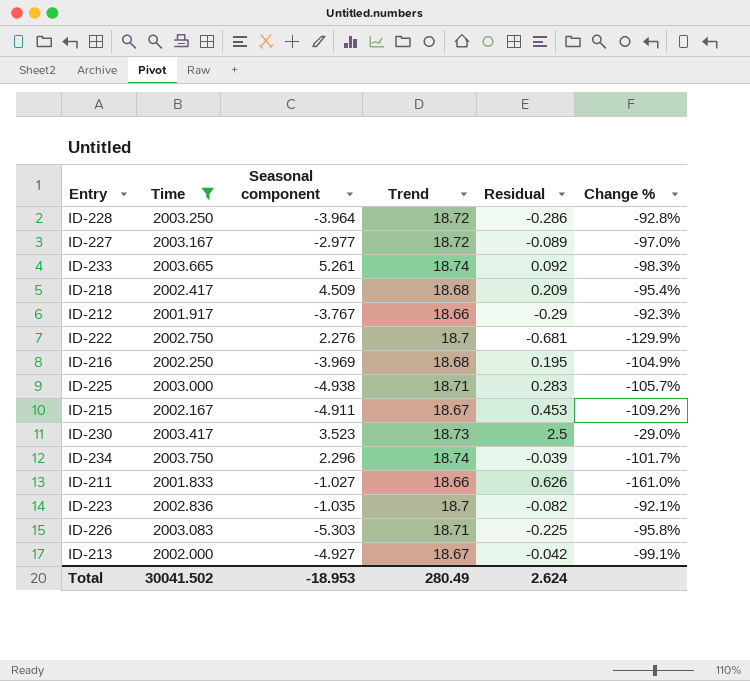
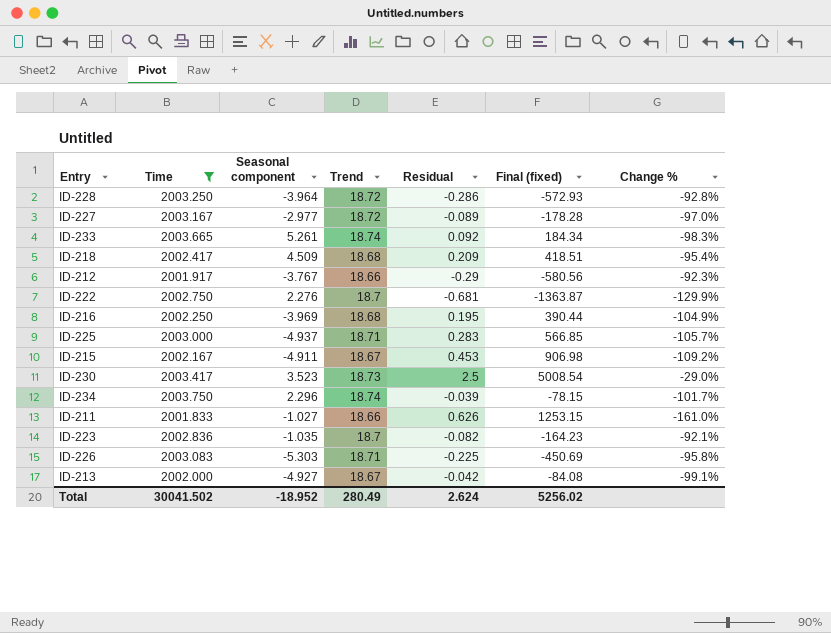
column Final (fixed) | formula: none -> [Time] * [Residual]
ID-225 | Seasonal component: -4.938 -> -4.937
Total | Seasonal component: -18.953 -> -18.952

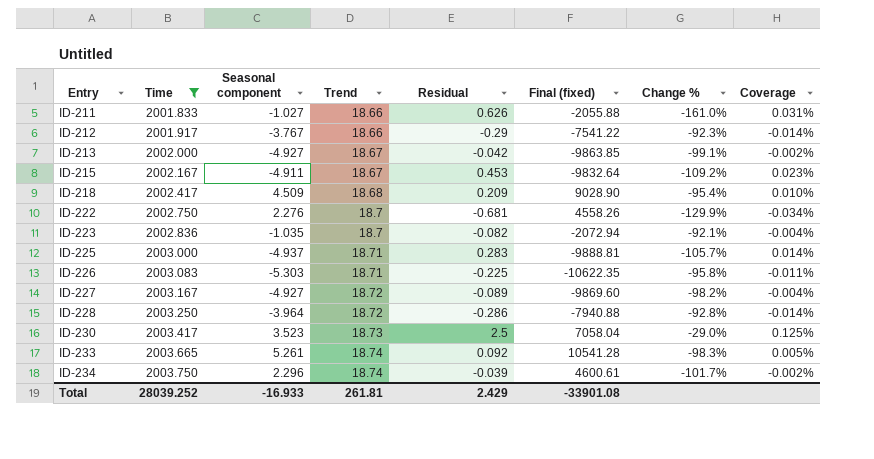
row order: none -> Entry ascending
column Final (fixed) | formula: [Time] * [Residual] -> [Time] * [Seasonal component]
column Coverage | formula: none -> [Residual] / [Time]
row ID-216: 2002.250 | -3.969 | 18.68 | 0.195 | 390.44 | -104.9% -> none
ID-227 | Seasonal component: -2.977 -> -4.927
ID-227 | Change %: -97.0% -> -98.2%
Total | Time: 30041.502 -> 28039.252
Total | Seasonal component: -18.952 -> -16.933
Total | Trend: 280.49 -> 261.81
Total | Residual: 2.624 -> 2.429
Total | Final (fixed): 5256.02 -> -33901.08

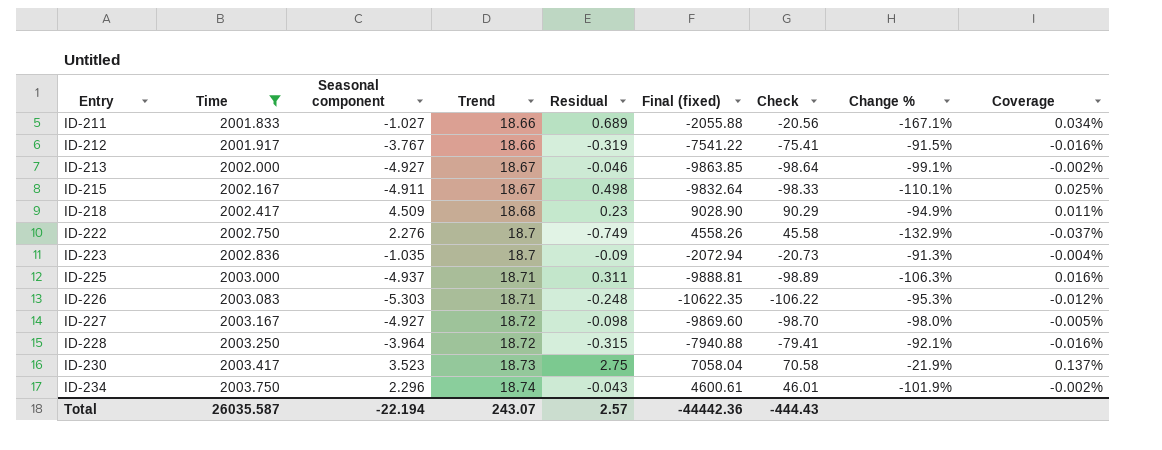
column Check | formula: none -> [Final (fixed)] * 0.01
row ID-233: 2003.665 | 5.261 | 18.74 | 0.092 | 10541.28 | -98.3% | 0.005% -> none
ID-211 | Residual: 0.626 -> 0.689
ID-211 | Change %: -161.0% -> -167.1%
ID-211 | Coverage: 0.031% -> 0.034%
ID-212 | Residual: -0.29 -> -0.319
ID-212 | Change %: -92.3% -> -91.5%
ID-212 | Coverage: -0.014% -> -0.016%
ID-213 | Residual: -0.042 -> -0.046
ID-215 | Residual: 0.453 -> 0.498
ID-215 | Change %: -109.2% -> -110.1%
ID-215 | Coverage: 0.023% -> 0.025%
ID-218 | Residual: 0.209 -> 0.23
ID-218 | Change %: -95.4% -> -94.9%
ID-218 | Coverage: 0.010% -> 0.011%
ID-222 | Residual: -0.681 -> -0.749
ID-222 | Change %: -129.9% -> -132.9%
ID-222 | Coverage: -0.034% -> -0.037%
ID-223 | Residual: -0.082 -> -0.09
ID-223 | Change %: -92.1% -> -91.3%
ID-225 | Residual: 0.283 -> 0.311
ID-225 | Change %: -105.7% -> -106.3%
ID-225 | Coverage: 0.014% -> 0.016%
ID-226 | Residual: -0.225 -> -0.248
ID-226 | Change %: -95.8% -> -95.3%
ID-226 | Coverage: -0.011% -> -0.012%
ID-227 | Residual: -0.089 -> -0.098
ID-227 | Change %: -98.2% -> -98.0%
ID-227 | Coverage: -0.004% -> -0.005%
ID-228 | Residual: -0.286 -> -0.315
ID-228 | Change %: -92.8% -> -92.1%
ID-228 | Coverage: -0.014% -> -0.016%
ID-230 | Residual: 2.5 -> 2.75
ID-230 | Change %: -29.0% -> -21.9%
ID-230 | Coverage: 0.125% -> 0.137%
ID-234 | Residual: -0.039 -> -0.043
ID-234 | Change %: -101.7% -> -101.9%
Total | Time: 28039.252 -> 26035.587
Total | Seasonal component: -16.933 -> -22.194
Total | Trend: 261.81 -> 243.07
Total | Residual: 2.429 -> 2.57
Total | Final (fixed): -33901.08 -> -44442.36

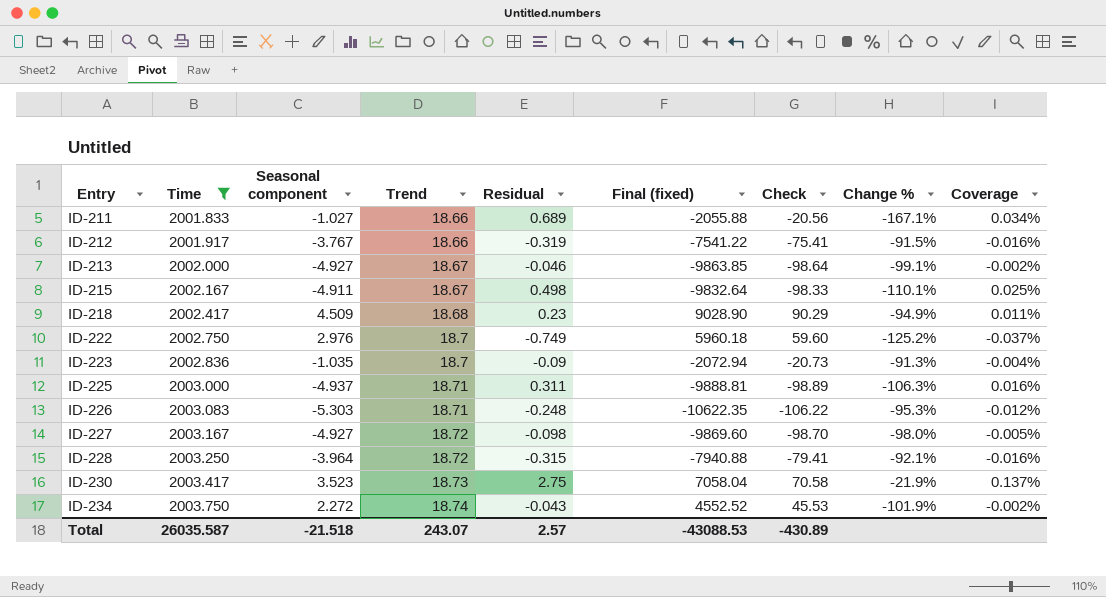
ID-222 | Seasonal component: 2.276 -> 2.976
ID-222 | Final (fixed): 4558.26 -> 5960.18
ID-222 | Check: 45.58 -> 59.60
ID-222 | Change %: -132.9% -> -125.2%
ID-234 | Seasonal component: 2.296 -> 2.272
ID-234 | Final (fixed): 4600.61 -> 4552.52
ID-234 | Check: 46.01 -> 45.53
Total | Seasonal component: -22.194 -> -21.518
Total | Final (fixed): -44442.36 -> -43088.53
Total | Check: -444.43 -> -430.89

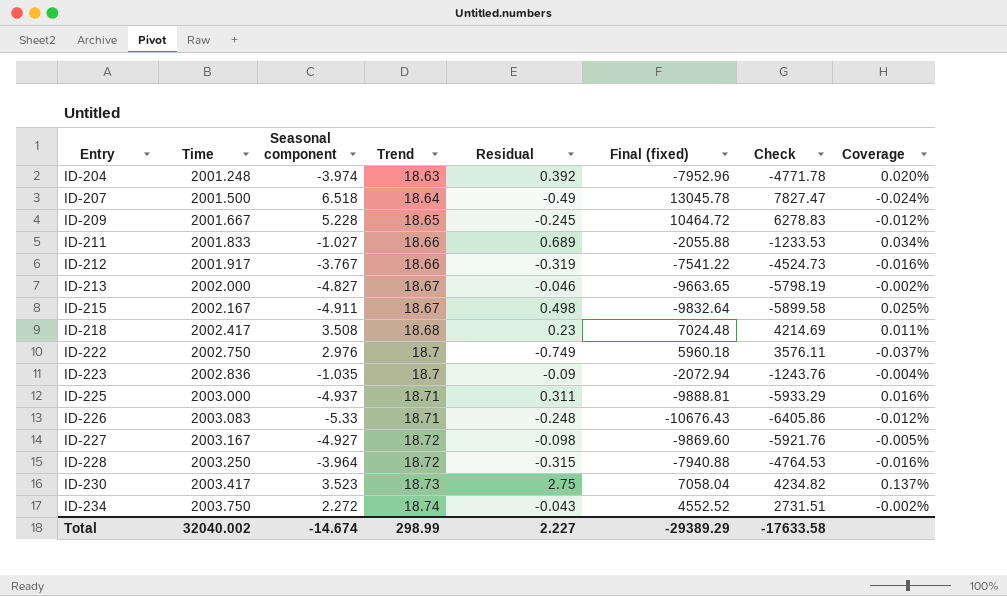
filter: Time >= 2001.833 -> none
column Change % | formula: ([Residual] - [Seasonal component]) / [Seasonal component] -> none
column Check | formula: [Final (fixed)] * 0.01 -> [Final (fixed)] * 0.6
ID-213 | Seasonal component: -4.927 -> -4.827
ID-213 | Final (fixed): -9863.85 -> -9663.65
ID-218 | Seasonal component: 4.509 -> 3.508
ID-218 | Final (fixed): 9028.90 -> 7024.48
ID-226 | Seasonal component: -5.303 -> -5.33
ID-226 | Final (fixed): -10622.35 -> -10676.43
Total | Time: 26035.587 -> 32040.002
Total | Seasonal component: -21.518 -> -14.674
Total | Trend: 243.07 -> 298.99
Total | Residual: 2.57 -> 2.227
Total | Final (fixed): -43088.53 -> -29389.29
Total | Check: -430.89 -> -17633.58

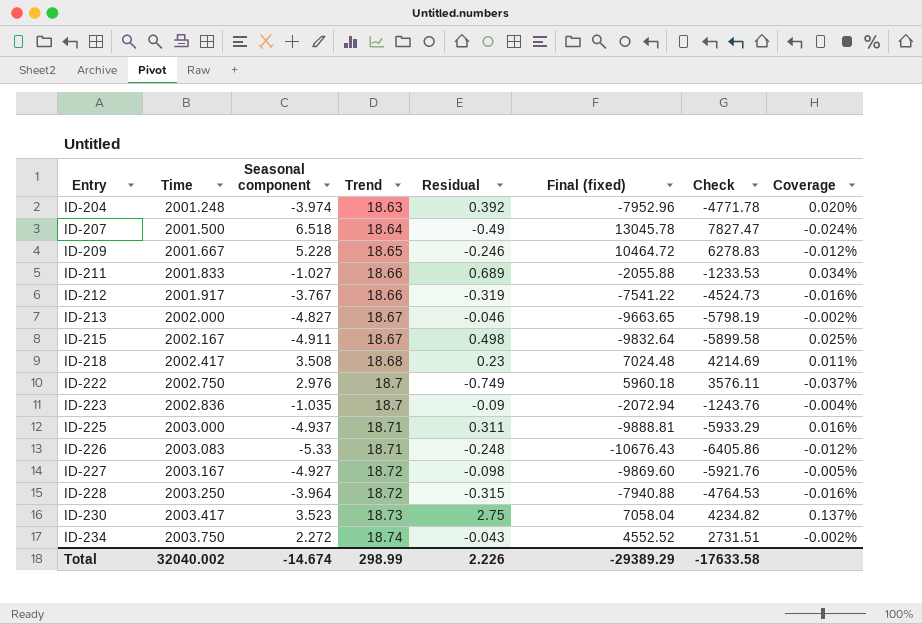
ID-209 | Residual: -0.245 -> -0.246
Total | Residual: 2.227 -> 2.226

